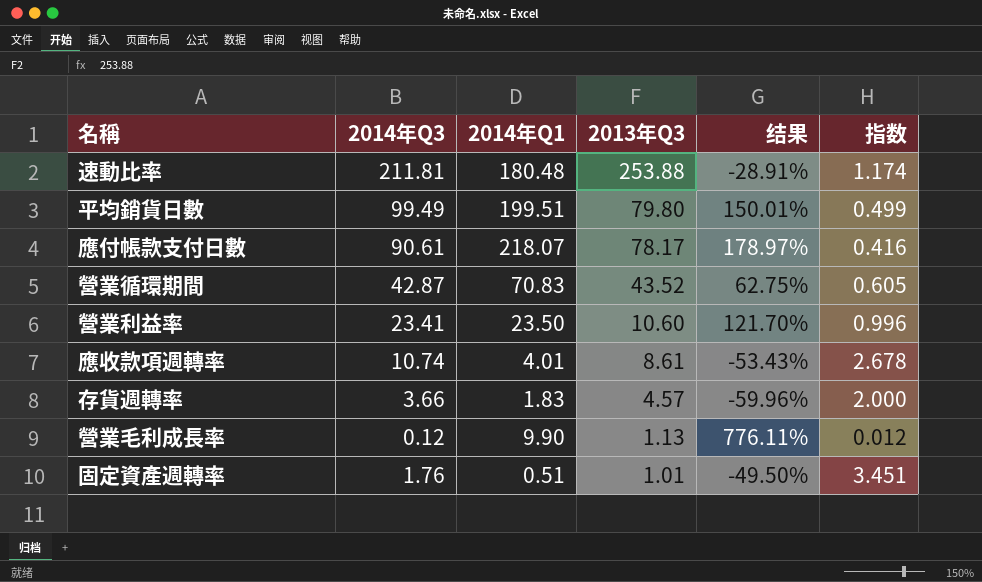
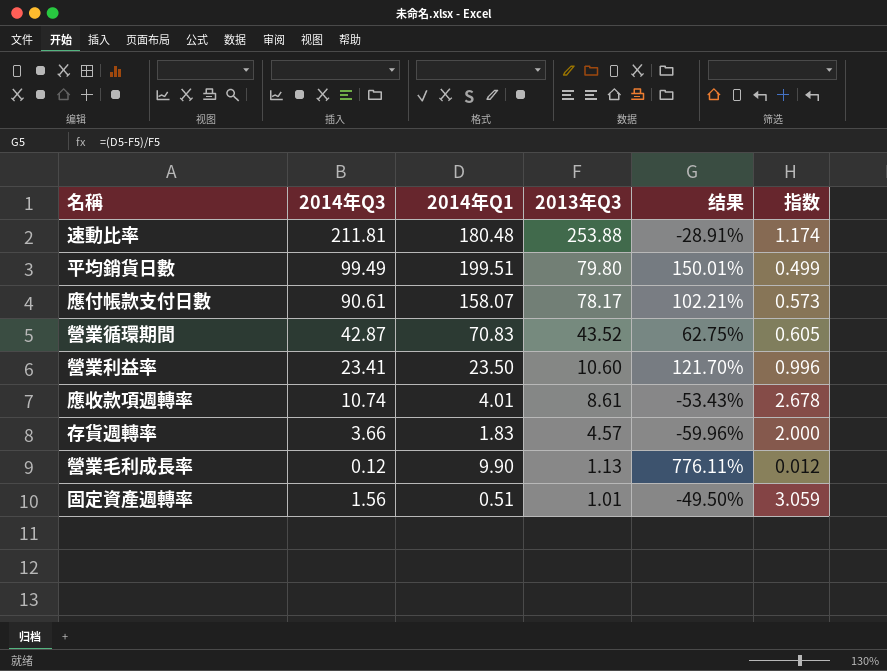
應付帳款支付日數 | 2014年Q1: 218.07 -> 158.07
應付帳款支付日數 | 结果: 178.97% -> 102.21%
應付帳款支付日數 | 指数: 0.416 -> 0.573
固定資產週轉率 | 2014年Q3: 1.76 -> 1.56
固定資產週轉率 | 指数: 3.451 -> 3.059

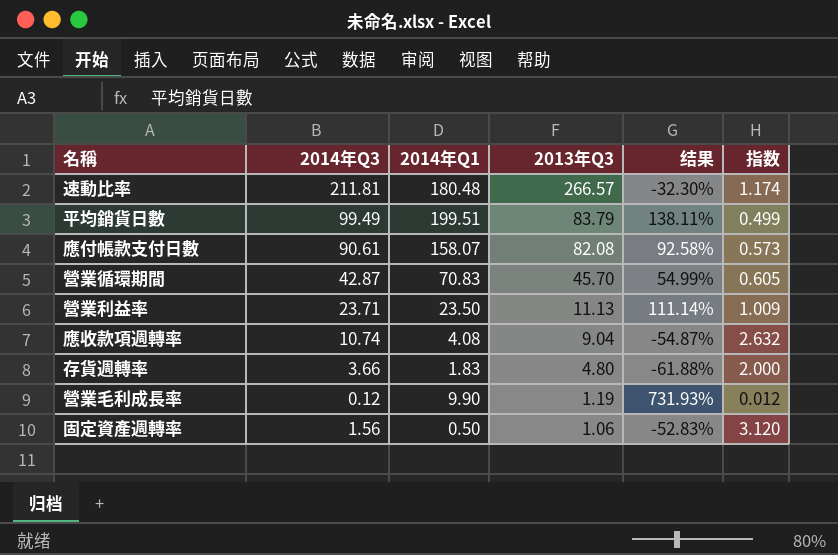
速動比率 | 2013年Q3: 253.88 -> 266.57
速動比率 | 结果: -28.91% -> -32.30%
平均銷貨日數 | 2013年Q3: 79.80 -> 83.79
平均銷貨日數 | 结果: 150.01% -> 138.11%
應付帳款支付日數 | 2013年Q3: 78.17 -> 82.08
應付帳款支付日數 | 结果: 102.21% -> 92.58%
營業循環期間 | 2013年Q3: 43.52 -> 45.70
營業循環期間 | 结果: 62.75% -> 54.99%
營業利益率 | 2014年Q3: 23.41 -> 23.71
營業利益率 | 2013年Q3: 10.60 -> 11.13
營業利益率 | 结果: 121.70% -> 111.14%
營業利益率 | 指数: 0.996 -> 1.009
應收款項週轉率 | 2014年Q1: 4.01 -> 4.08
應收款項週轉率 | 2013年Q3: 8.61 -> 9.04
應收款項週轉率 | 结果: -53.43% -> -54.87%
應收款項週轉率 | 指数: 2.678 -> 2.632
存貨週轉率 | 2013年Q3: 4.57 -> 4.80
存貨週轉率 | 结果: -59.96% -> -61.88%
營業毛利成長率 | 2013年Q3: 1.13 -> 1.19
營業毛利成長率 | 结果: 776.11% -> 731.93%
固定資產週轉率 | 2014年Q1: 0.51 -> 0.50
固定資產週轉率 | 2013年Q3: 1.01 -> 1.06
固定資產週轉率 | 结果: -49.50% -> -52.83%
固定資產週轉率 | 指数: 3.059 -> 3.120

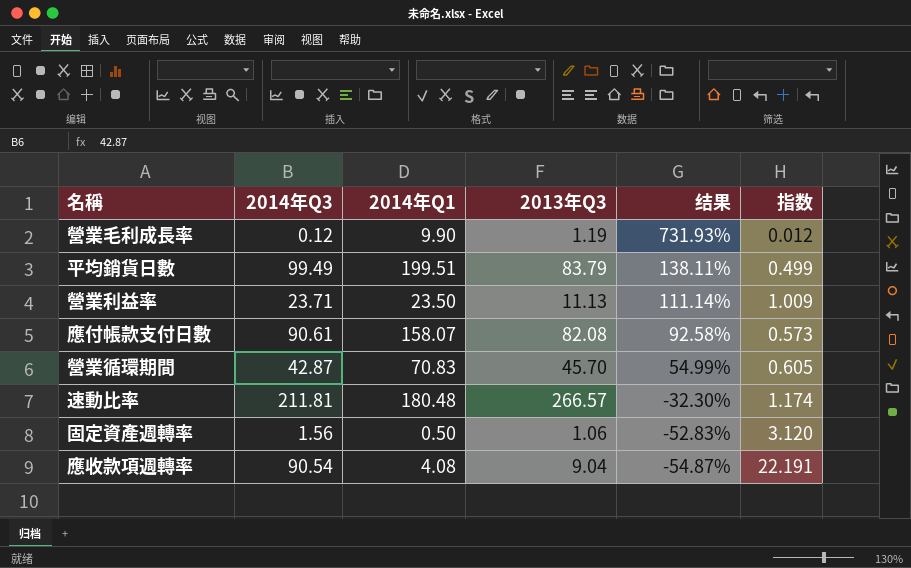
row order: 2013年Q3 descending -> 结果 descending
row 存貨週轉率: 3.66 | 1.83 | 4.80 | -61.88% | 2.000 -> none
應收款項週轉率 | 2014年Q3: 10.74 -> 90.54
應收款項週轉率 | 指数: 2.632 -> 22.191

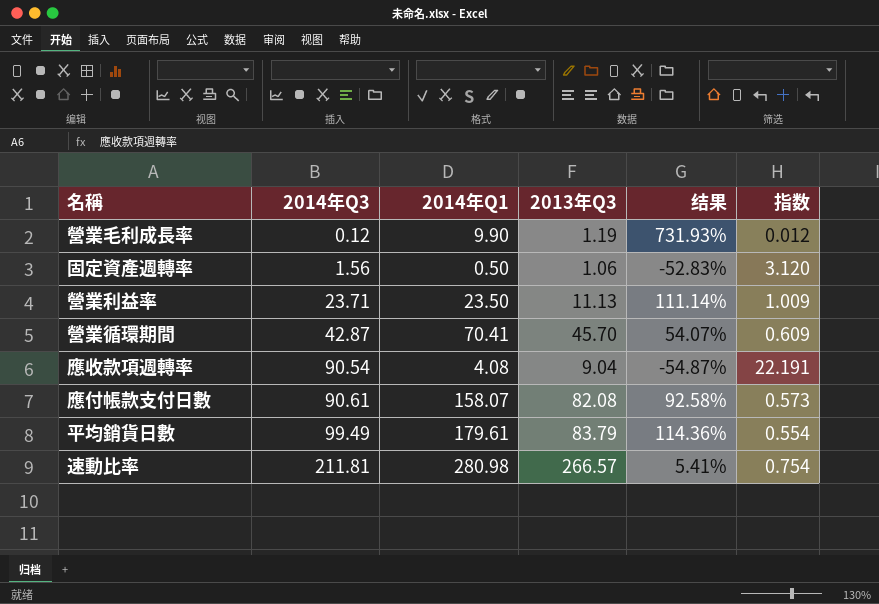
row order: 结果 descending -> 2014年Q3 ascending
營業循環期間 | 2014年Q1: 70.83 -> 70.41
營業循環期間 | 结果: 54.99% -> 54.07%
營業循環期間 | 指数: 0.605 -> 0.609
平均銷貨日數 | 2014年Q1: 199.51 -> 179.61
平均銷貨日數 | 结果: 138.11% -> 114.36%
平均銷貨日數 | 指数: 0.499 -> 0.554
速動比率 | 2014年Q1: 180.48 -> 280.98
速動比率 | 结果: -32.30% -> 5.41%
速動比率 | 指数: 1.174 -> 0.754

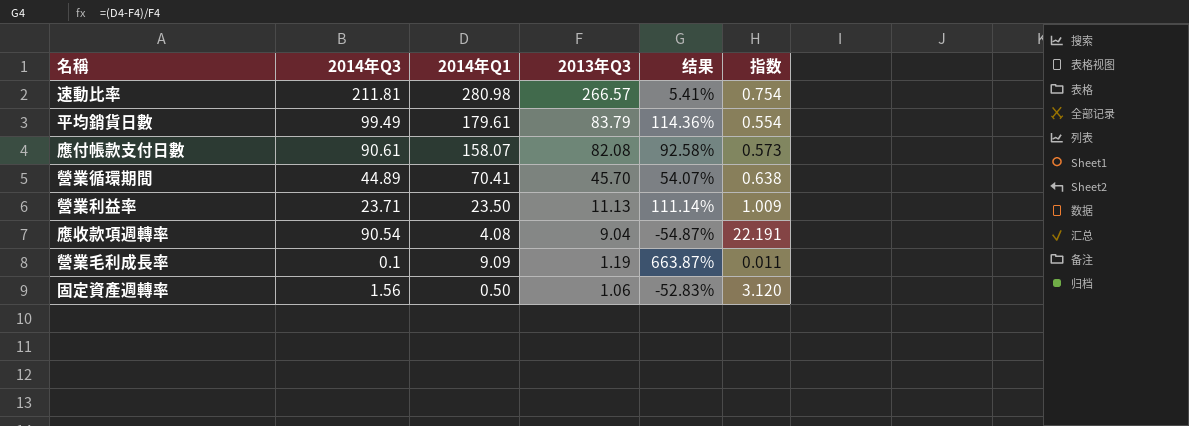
row order: 2014年Q3 ascending -> 2013年Q3 descending
營業循環期間 | 2014年Q3: 42.87 -> 44.89
營業循環期間 | 指数: 0.609 -> 0.638
營業毛利成長率 | 2014年Q3: 0.12 -> 0.1
營業毛利成長率 | 2014年Q1: 9.90 -> 9.09
營業毛利成長率 | 结果: 731.93% -> 663.87%
營業毛利成長率 | 指数: 0.012 -> 0.011

